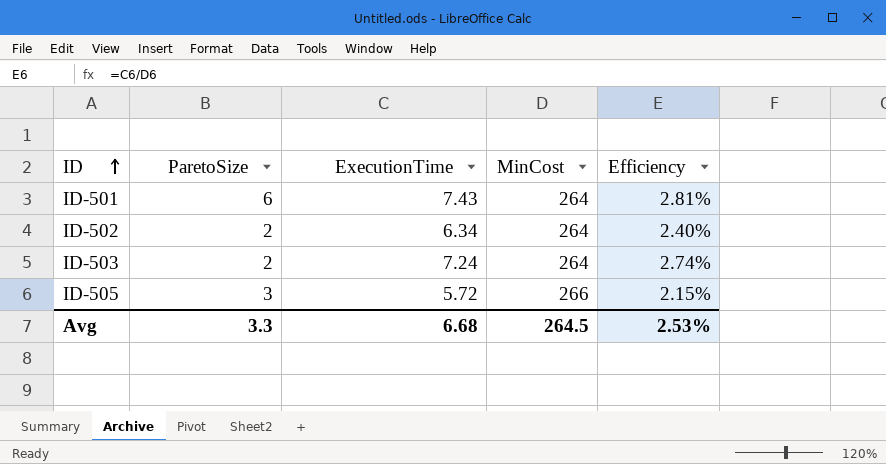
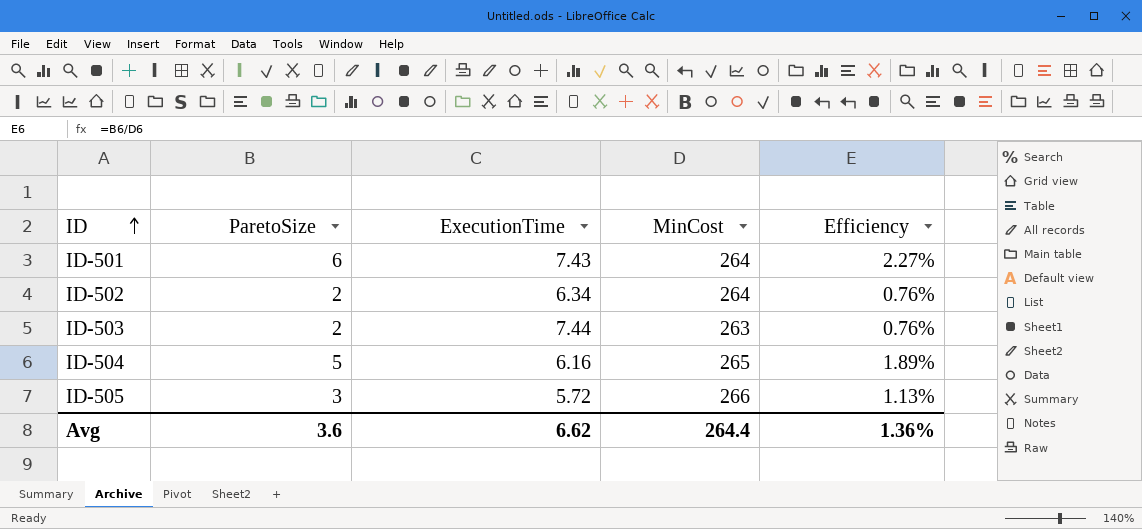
column Efficiency | formula: [ExecutionTime] / [MinCost] -> [ParetoSize] / [MinCost]
ID-503 | ExecutionTime: 7.24 -> 7.44
ID-503 | MinCost: 264 -> 263
row ID-504: none -> 5 | 6.16 | 265 | 1.89%
Avg | ParetoSize: 3.3 -> 3.6
Avg | ExecutionTime: 6.68 -> 6.62
Avg | MinCost: 264.5 -> 264.4
Avg | Efficiency: 2.53% -> 1.36%

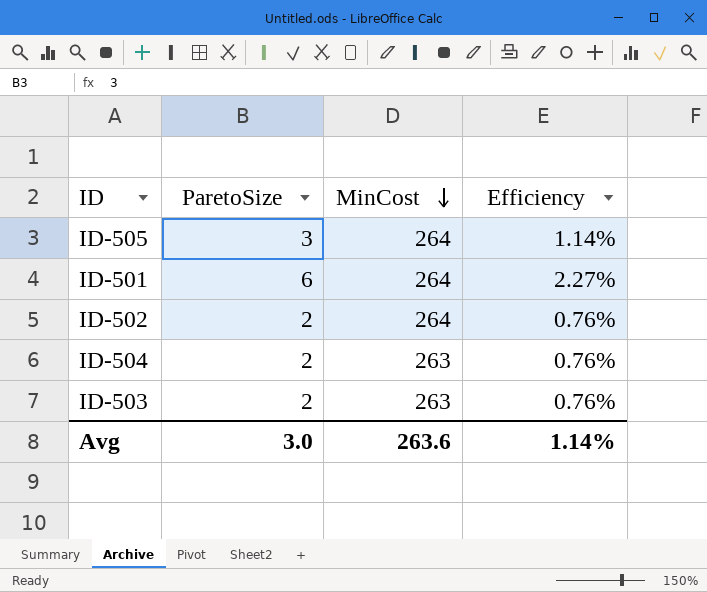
row order: ID ascending -> MinCost descending
column ExecutionTime | position: 3 -> none
ID-505 | MinCost: 266 -> 264
ID-505 | Efficiency: 1.13% -> 1.14%
ID-504 | ParetoSize: 5 -> 2
ID-504 | MinCost: 265 -> 263
ID-504 | Efficiency: 1.89% -> 0.76%
Avg | ParetoSize: 3.6 -> 3.0
Avg | MinCost: 264.4 -> 263.6
Avg | Efficiency: 1.36% -> 1.14%

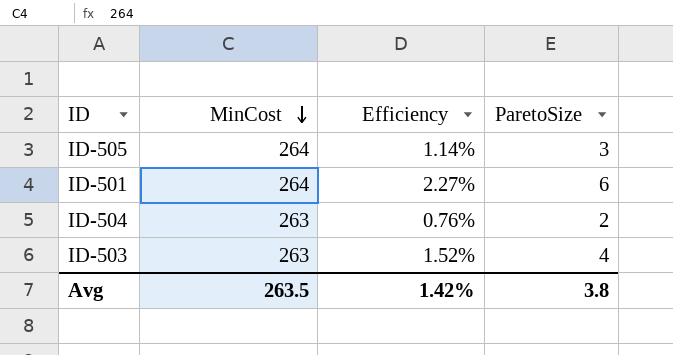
column ParetoSize | position: 2 -> 4
row ID-502: 2 | 264 | 0.76% -> none
ID-503 | Efficiency: 0.76% -> 1.52%
ID-503 | ParetoSize: 2 -> 4
Avg | MinCost: 263.6 -> 263.5
Avg | Efficiency: 1.14% -> 1.42%
Avg | ParetoSize: 3.0 -> 3.8

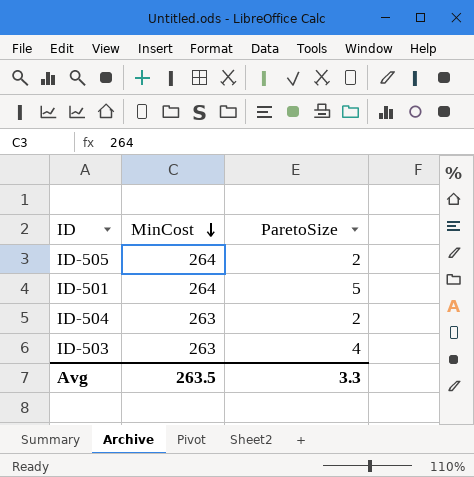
column Efficiency | formula: [ParetoSize] / [MinCost] -> none
ID-505 | ParetoSize: 3 -> 2
ID-501 | ParetoSize: 6 -> 5
Avg | ParetoSize: 3.8 -> 3.3

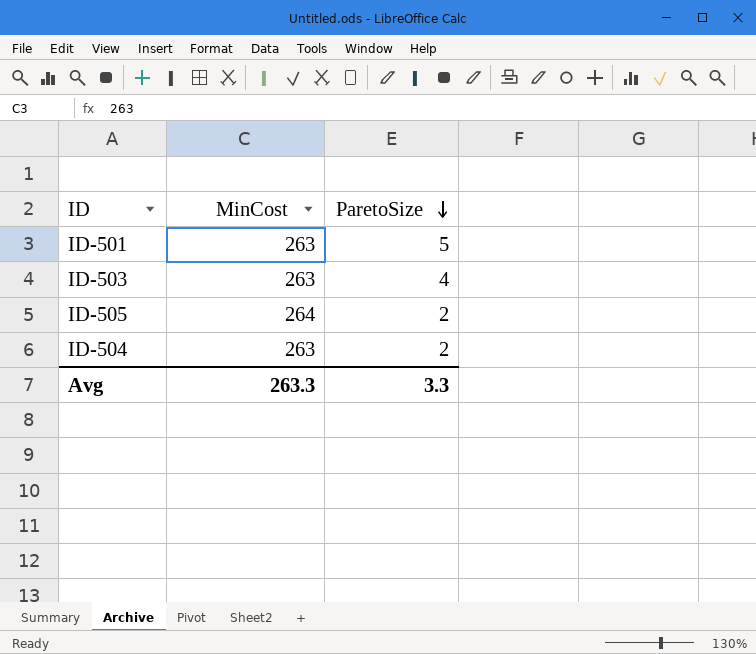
row order: MinCost descending -> ParetoSize descending
ID-501 | MinCost: 264 -> 263
Avg | MinCost: 263.5 -> 263.3

